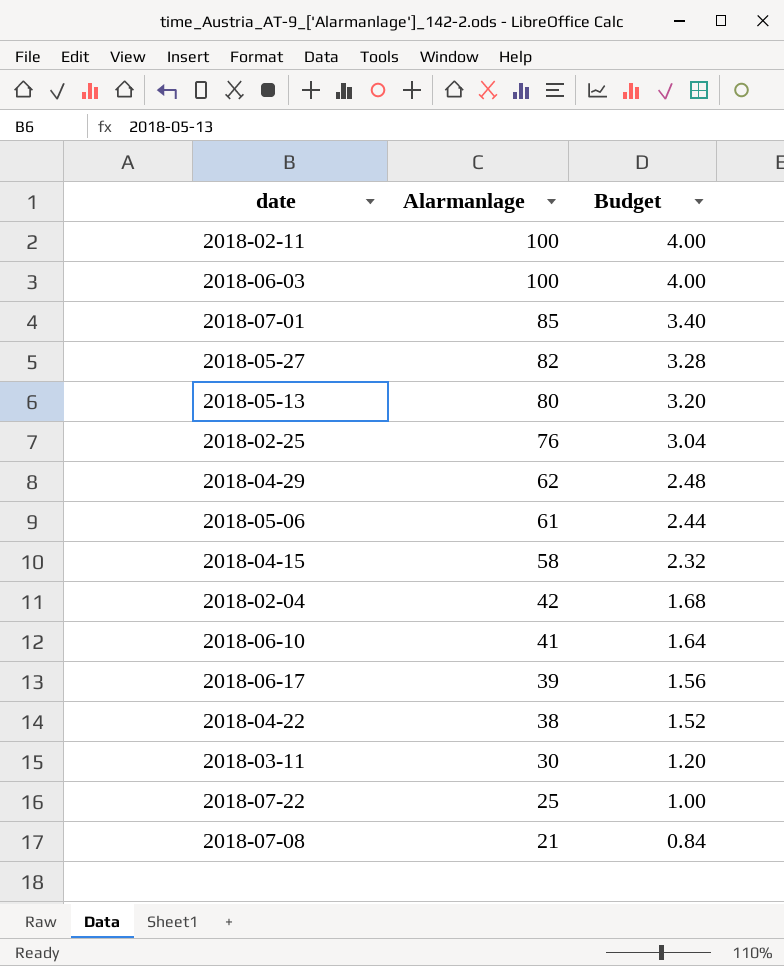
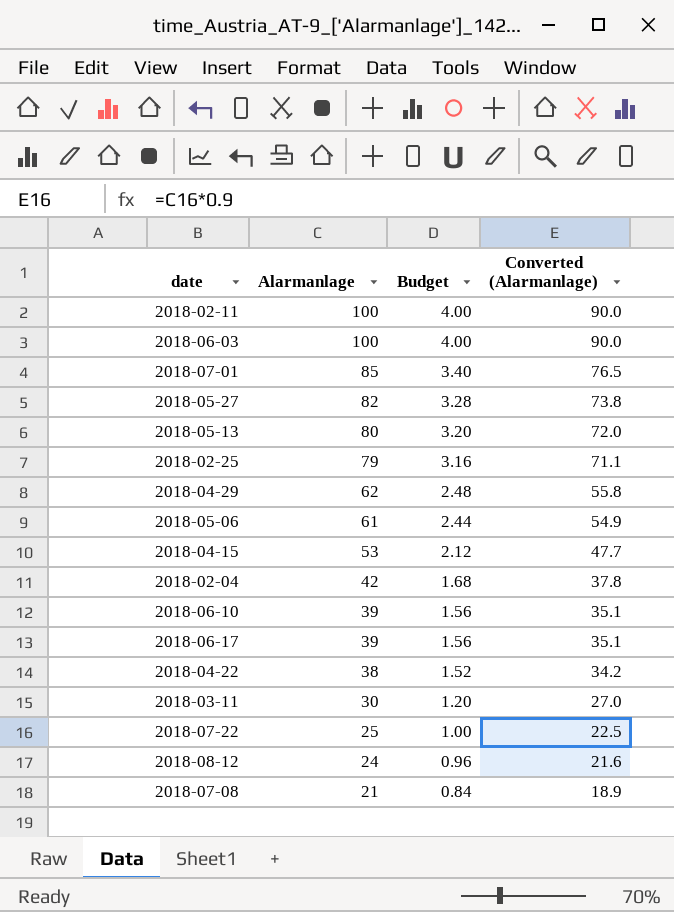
column Converted (Alarmanlage) | formula: none -> [Alarmanlage] * 0.9
2018-02-25 | Alarmanlage: 76 -> 79
2018-02-25 | Budget: 3.04 -> 3.16
2018-04-15 | Alarmanlage: 58 -> 53
2018-04-15 | Budget: 2.32 -> 2.12
2018-06-10 | Alarmanlage: 41 -> 39
2018-06-10 | Budget: 1.64 -> 1.56
row 2018-08-12: none -> 24 | 0.96 | 21.6

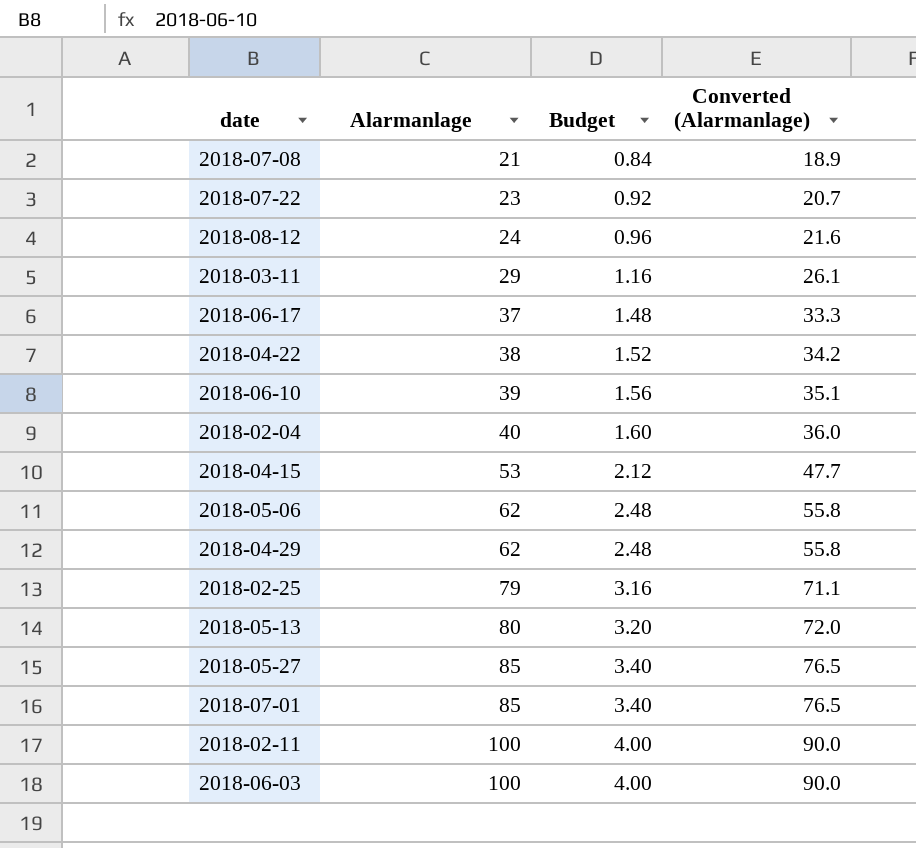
row order: Alarmanlage descending -> Alarmanlage ascending
2018-07-22 | Alarmanlage: 25 -> 23
2018-07-22 | Budget: 1.00 -> 0.92
2018-07-22 | Converted (Alarmanlage): 22.5 -> 20.7
2018-03-11 | Alarmanlage: 30 -> 29
2018-03-11 | Budget: 1.20 -> 1.16
2018-03-11 | Converted (Alarmanlage): 27.0 -> 26.1
2018-06-17 | Alarmanlage: 39 -> 37
2018-06-17 | Budget: 1.56 -> 1.48
2018-06-17 | Converted (Alarmanlage): 35.1 -> 33.3
2018-02-04 | Alarmanlage: 42 -> 40
2018-02-04 | Budget: 1.68 -> 1.60
2018-02-04 | Converted (Alarmanlage): 37.8 -> 36.0
2018-05-06 | Alarmanlage: 61 -> 62
2018-05-06 | Budget: 2.44 -> 2.48
2018-05-06 | Converted (Alarmanlage): 54.9 -> 55.8
2018-05-27 | Alarmanlage: 82 -> 85
2018-05-27 | Budget: 3.28 -> 3.40
2018-05-27 | Converted (Alarmanlage): 73.8 -> 76.5

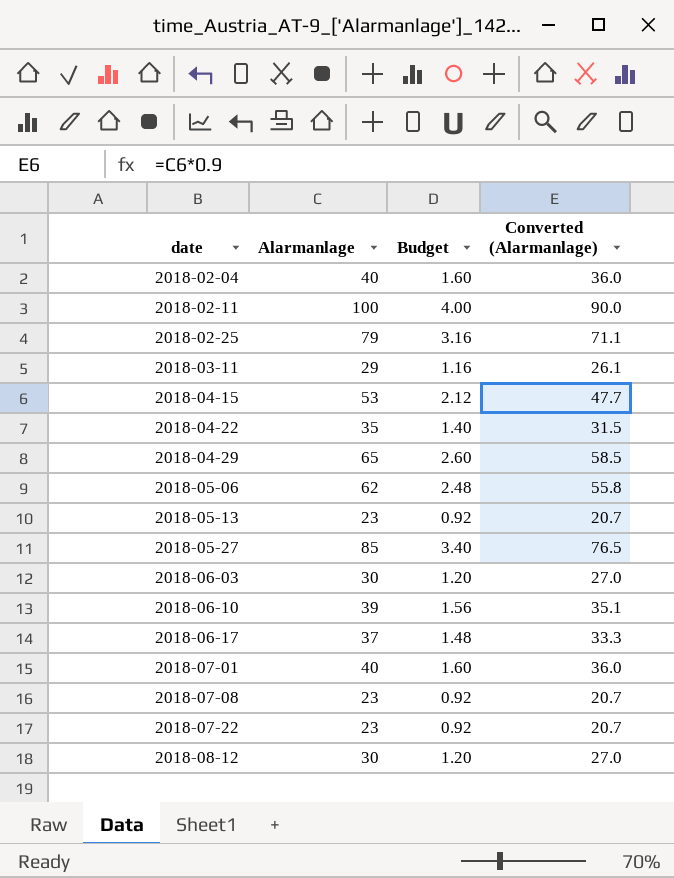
row order: Alarmanlage ascending -> date ascending
2018-04-22 | Alarmanlage: 38 -> 35
2018-04-22 | Budget: 1.52 -> 1.40
2018-04-22 | Converted (Alarmanlage): 34.2 -> 31.5
2018-04-29 | Alarmanlage: 62 -> 65
2018-04-29 | Budget: 2.48 -> 2.60
2018-04-29 | Converted (Alarmanlage): 55.8 -> 58.5
2018-05-13 | Alarmanlage: 80 -> 23
2018-05-13 | Budget: 3.20 -> 0.92
2018-05-13 | Converted (Alarmanlage): 72.0 -> 20.7
2018-06-03 | Alarmanlage: 100 -> 30
2018-06-03 | Budget: 4.00 -> 1.20
2018-06-03 | Converted (Alarmanlage): 90.0 -> 27.0
2018-07-01 | Alarmanlage: 85 -> 40
2018-07-01 | Budget: 3.40 -> 1.60
2018-07-01 | Converted (Alarmanlage): 76.5 -> 36.0
2018-07-08 | Alarmanlage: 21 -> 23
2018-07-08 | Budget: 0.84 -> 0.92
2018-07-08 | Converted (Alarmanlage): 18.9 -> 20.7
2018-08-12 | Alarmanlage: 24 -> 30
2018-08-12 | Budget: 0.96 -> 1.20
2018-08-12 | Converted (Alarmanlage): 21.6 -> 27.0

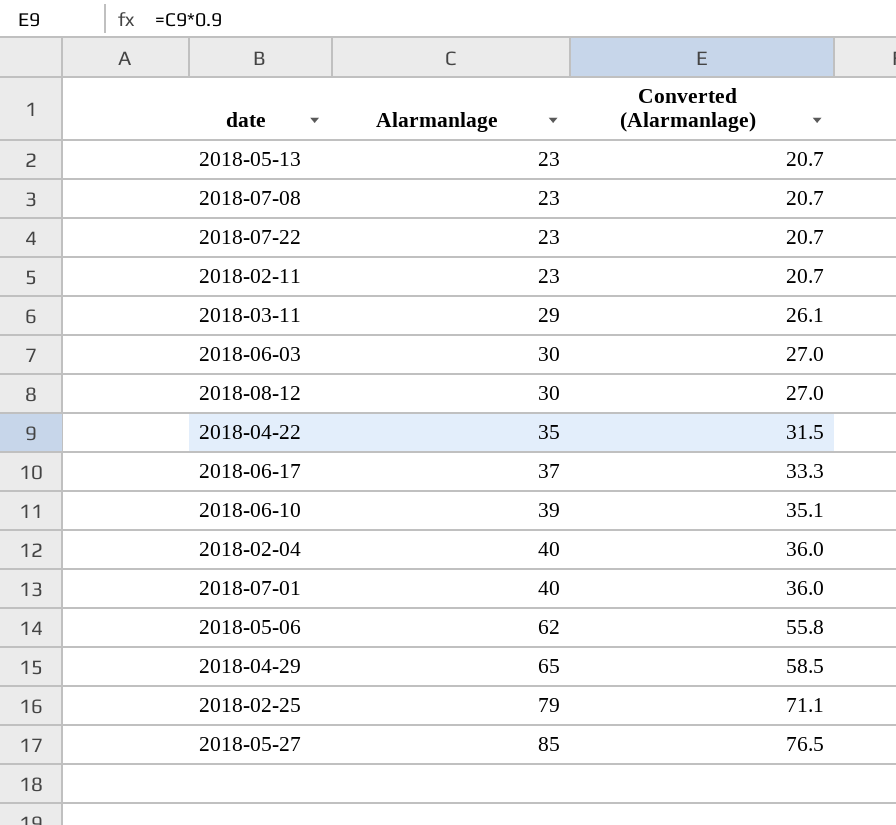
row order: date ascending -> Alarmanlage ascending
column Budget | formula: [Alarmanlage] * 0.04 -> none
row 2018-04-15: 53 | 2.12 | 47.7 -> none
2018-02-11 | Alarmanlage: 100 -> 23
2018-02-11 | Converted (Alarmanlage): 90.0 -> 20.7

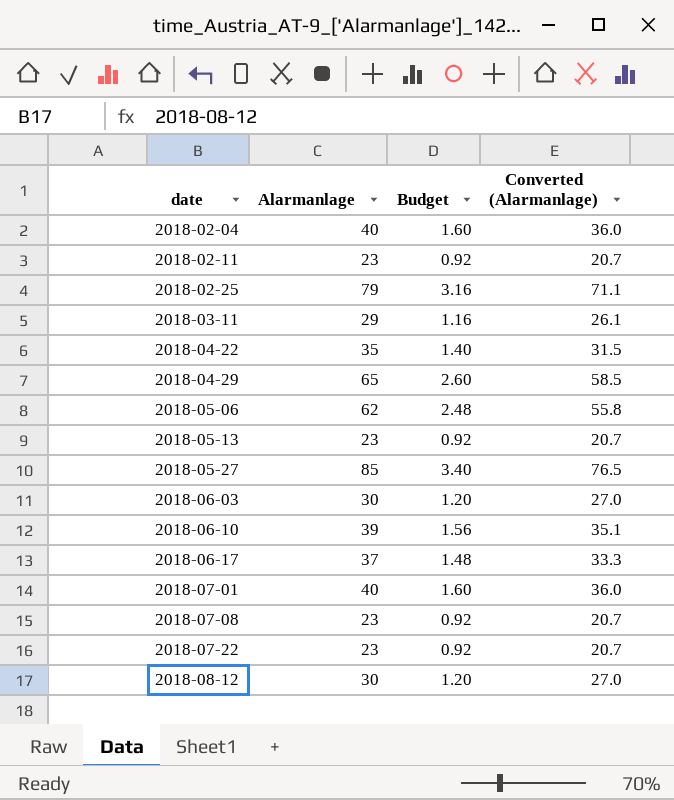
row order: Alarmanlage ascending -> date ascending
column Budget | formula: none -> [Alarmanlage] * 0.04

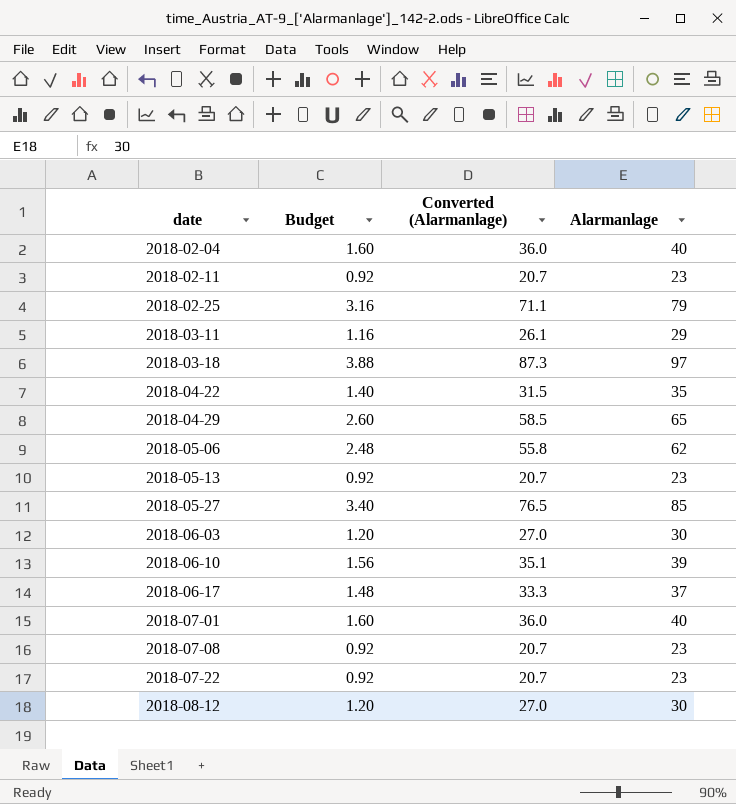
column Alarmanlage | position: 2 -> 4
row 2018-03-18: none -> 3.88 | 87.3 | 97

